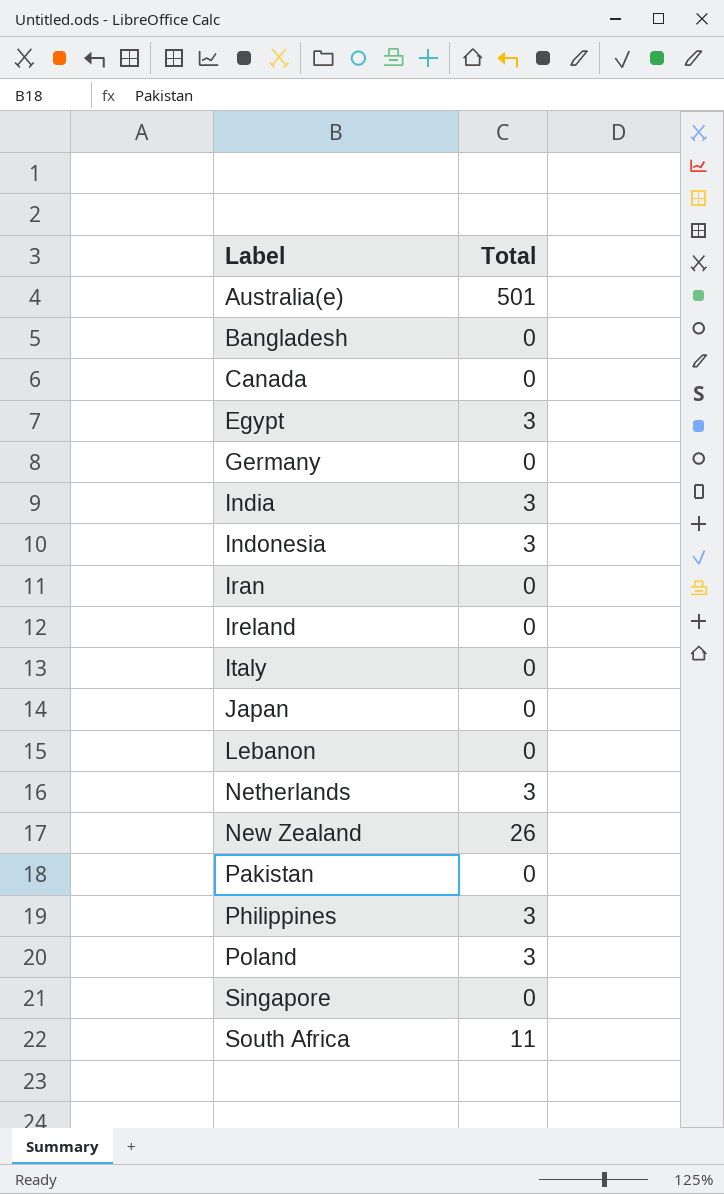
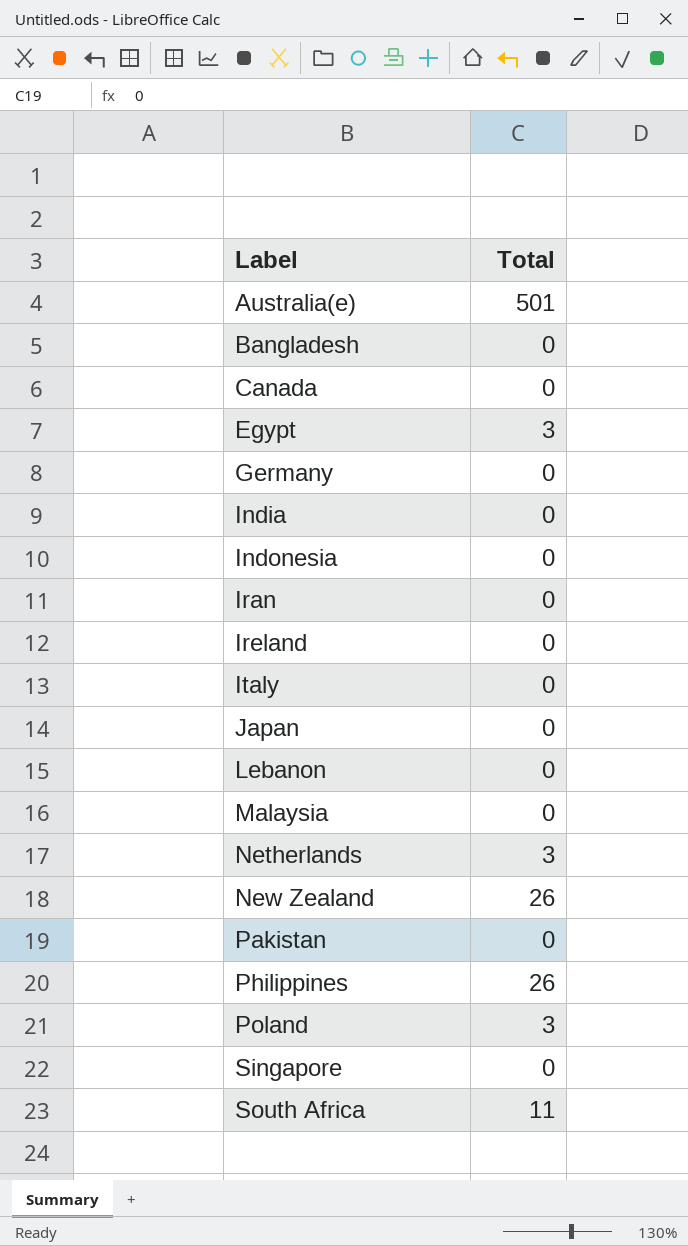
India | Total: 3 -> 0
Indonesia | Total: 3 -> 0
row Malaysia: none -> 0
Philippines | Total: 3 -> 26

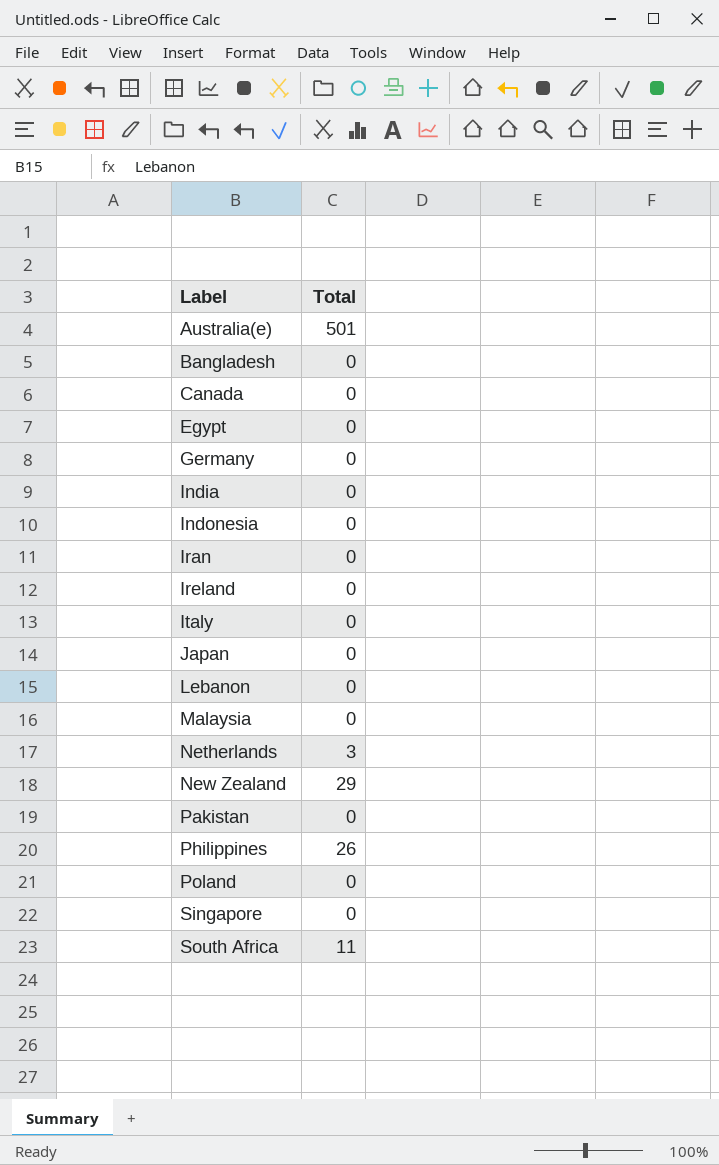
Egypt | Total: 3 -> 0
New Zealand | Total: 26 -> 29
Poland | Total: 3 -> 0

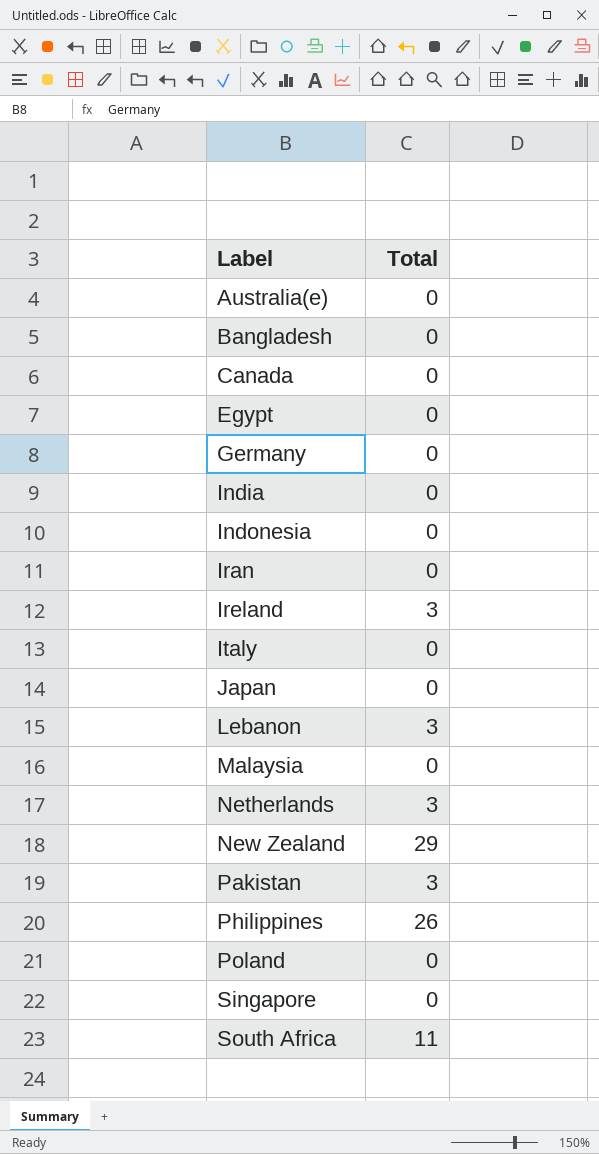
Australia(e) | Total: 501 -> 0
Ireland | Total: 0 -> 3
Lebanon | Total: 0 -> 3
Pakistan | Total: 0 -> 3

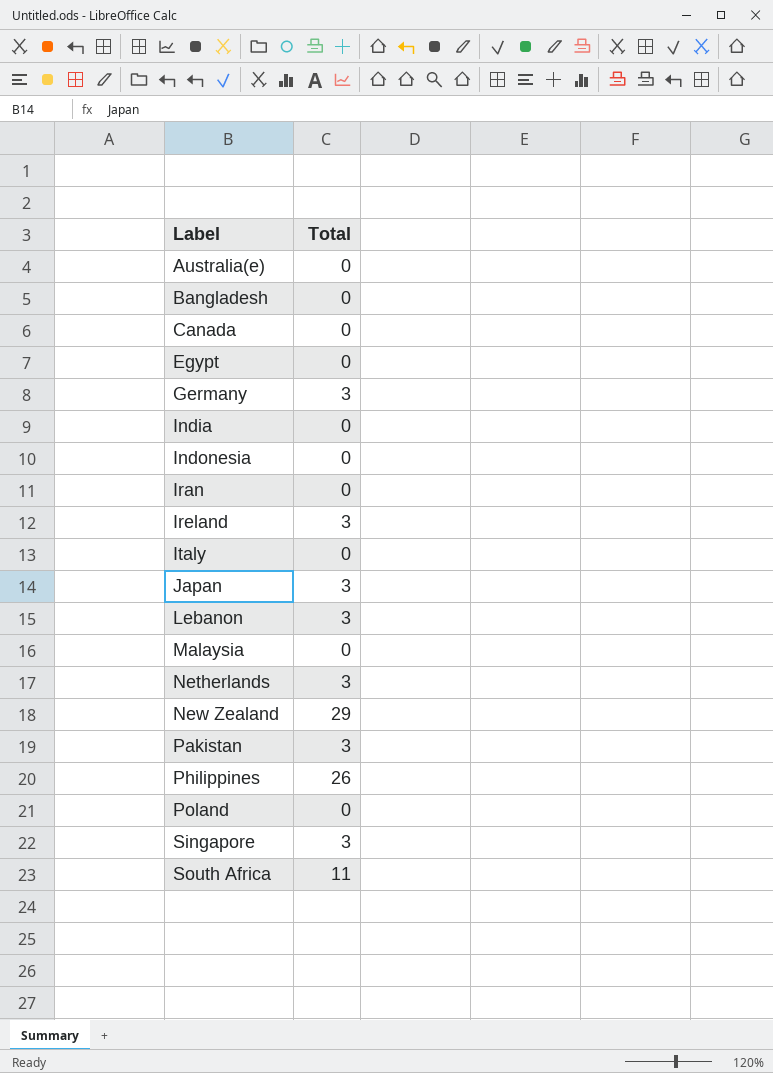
Germany | Total: 0 -> 3
Japan | Total: 0 -> 3
Singapore | Total: 0 -> 3

